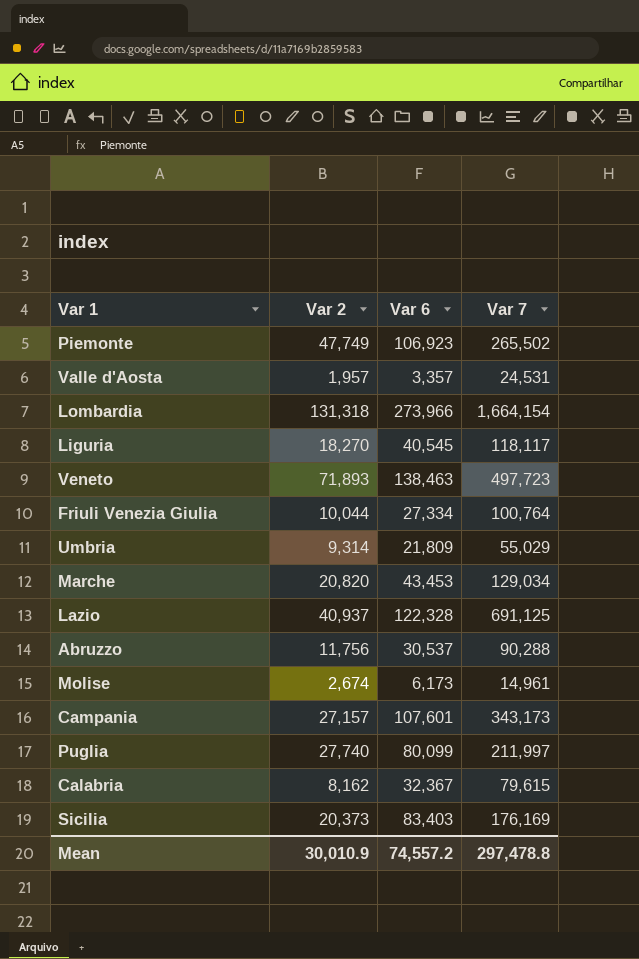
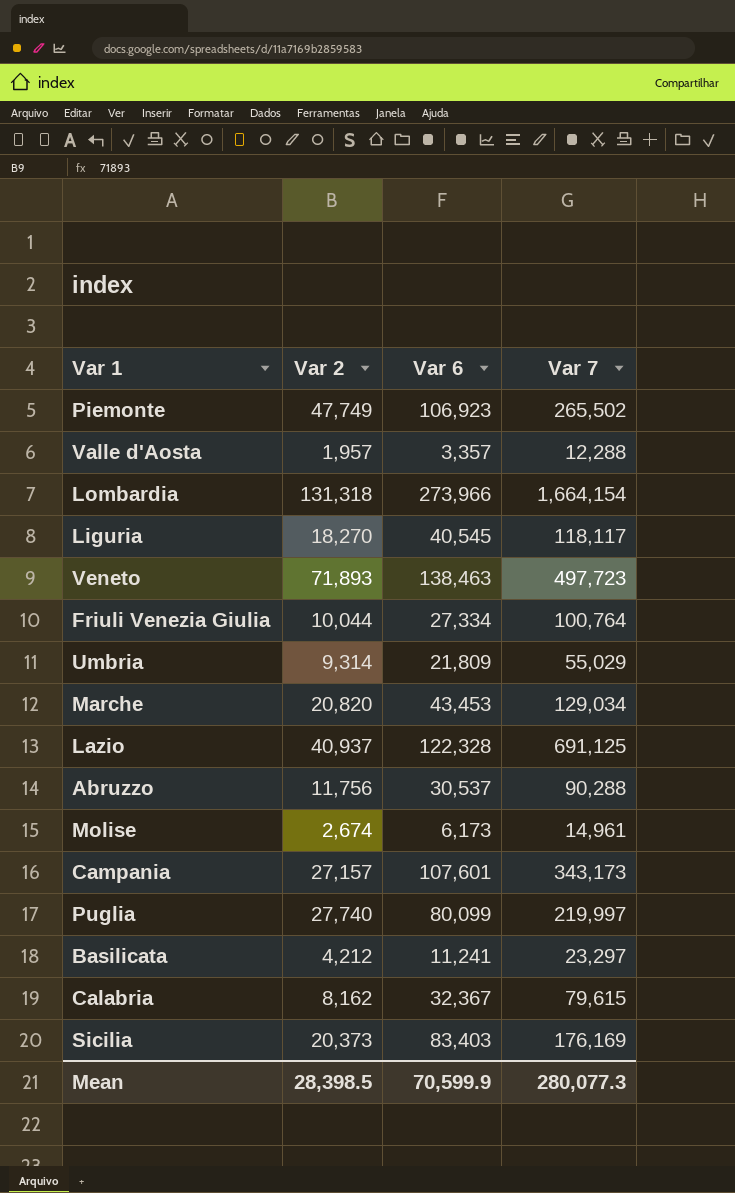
Valle d'Aosta | Var 7: 24,531 -> 12,288
Puglia | Var 7: 211,997 -> 219,997
row Basilicata: none -> 4,212 | 11,241 | 23,297
Mean | Var 2: 30,010.9 -> 28,398.5
Mean | Var 6: 74,557.2 -> 70,599.9
Mean | Var 7: 297,478.8 -> 280,077.3

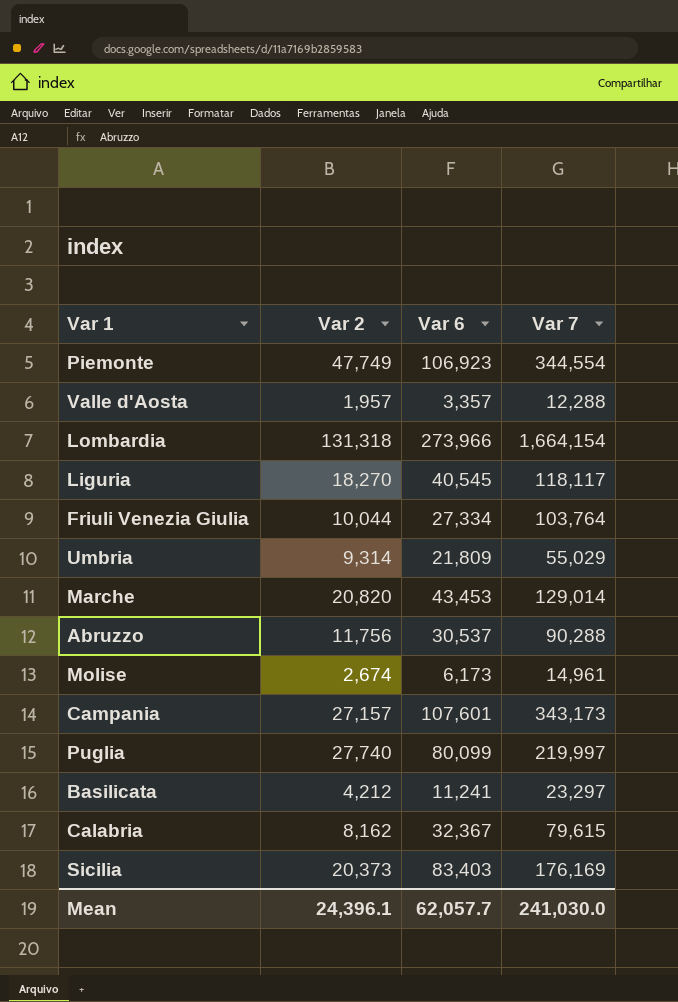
row Veneto: 71,893 | 138,463 | 497,723 -> none
row Lazio: 40,937 | 122,328 | 691,125 -> none
Piemonte | Var 7: 265,502 -> 344,554
Friuli Venezia Giulia | Var 7: 100,764 -> 103,764
Marche | Var 7: 129,034 -> 129,014
Mean | Var 2: 28,398.5 -> 24,396.1
Mean | Var 6: 70,599.9 -> 62,057.7
Mean | Var 7: 280,077.3 -> 241,030.0

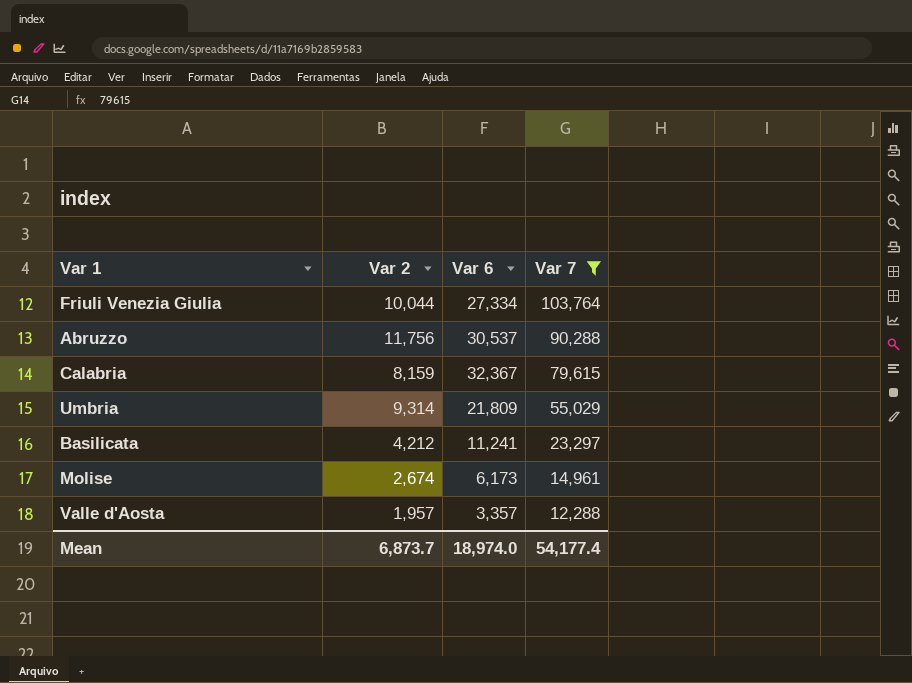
filter: none -> Var 7 <= 103,764
row order: none -> Var 7 descending
Calabria | Var 2: 8,162 -> 8,159
Mean | Var 2: 24,396.1 -> 6,873.7
Mean | Var 6: 62,057.7 -> 18,974.0
Mean | Var 7: 241,030.0 -> 54,177.4

